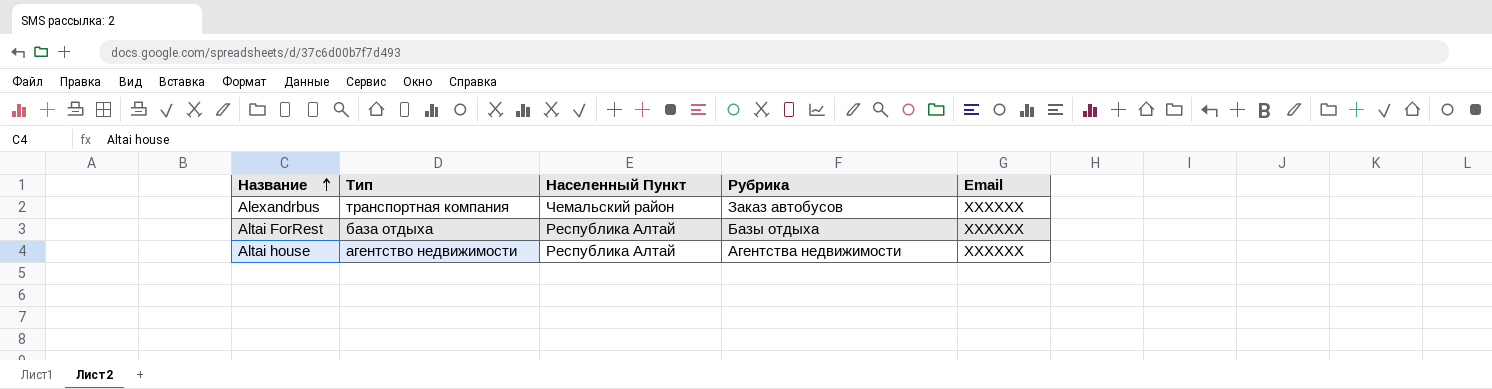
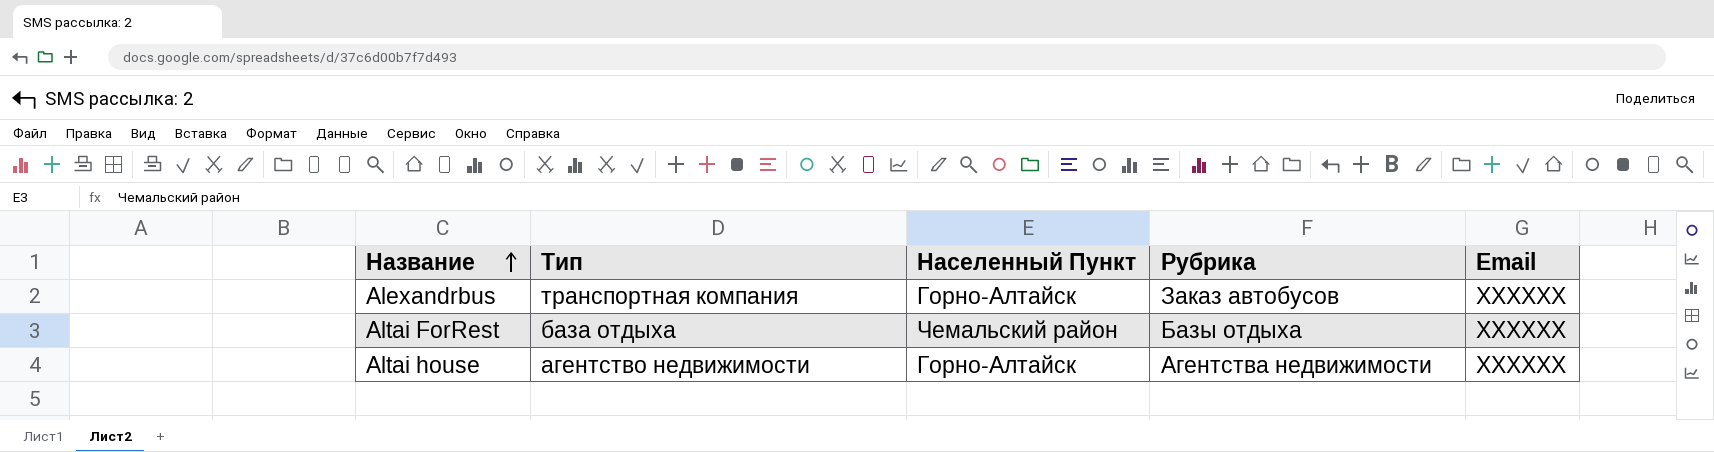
Alexandrbus | Населенный Пункт: Чемальский район -> Горно-Алтайск
Altai ForRest | Населенный Пункт: Республика Алтай -> Чемальский район
Altai house | Населенный Пункт: Республика Алтай -> Горно-Алтайск

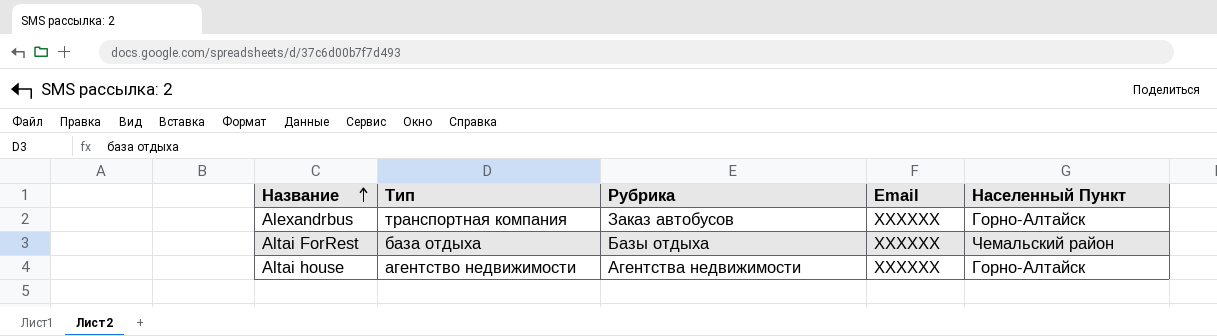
column Населенный Пункт | position: 3 -> 5

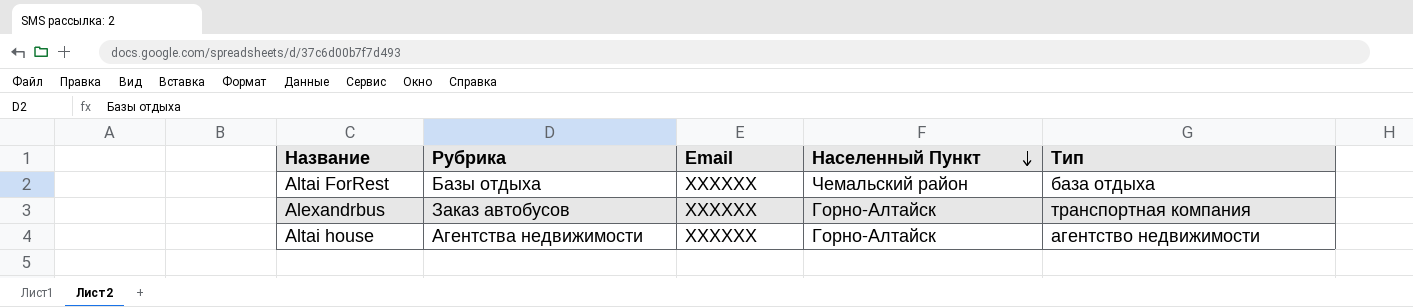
row order: Название ascending -> Населенный Пункт descending
column Тип | position: 2 -> 5

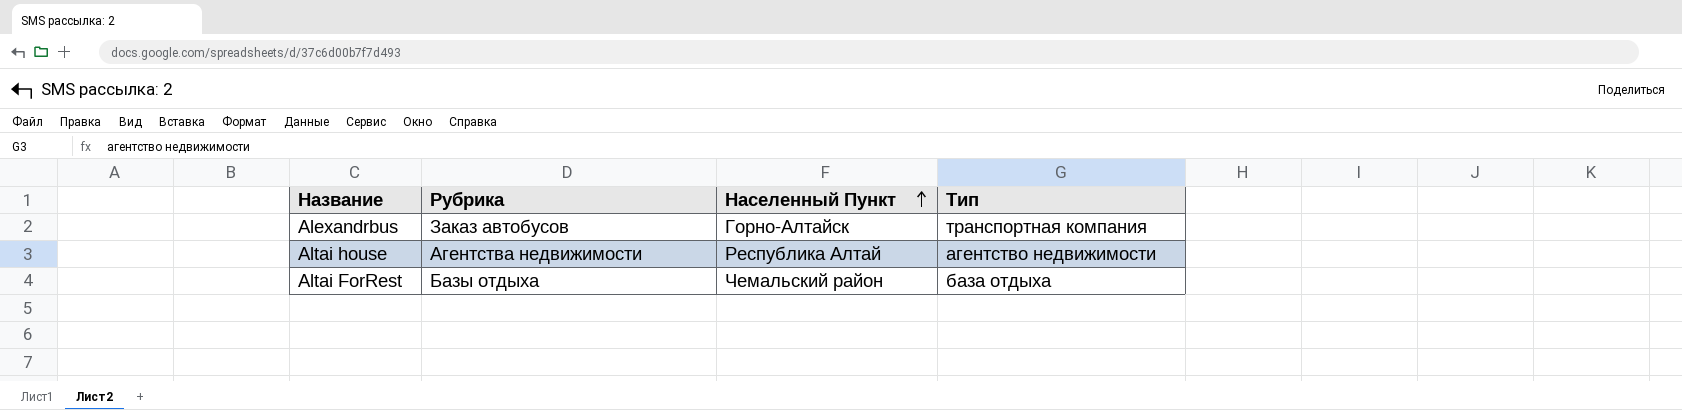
row order: Населенный Пункт descending -> Населенный Пункт ascending
column Email | position: 3 -> none
Altai house | Населенный Пункт: Горно-Алтайск -> Республика Алтай

